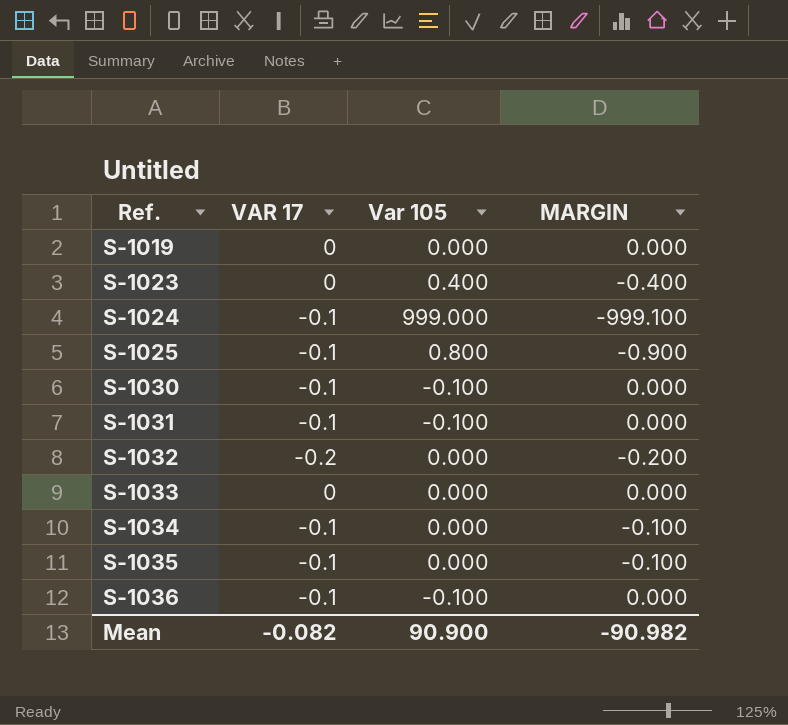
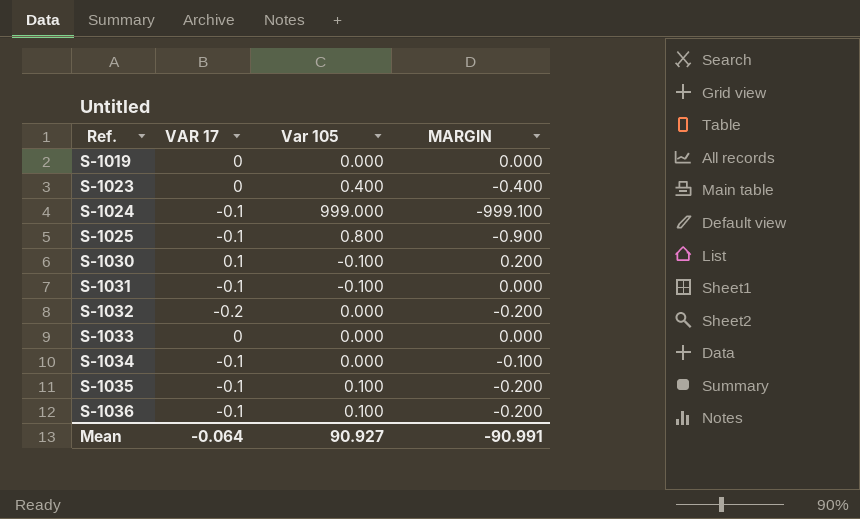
S-1030 | VAR 17: -0.1 -> 0.1
S-1030 | MARGIN: 0.000 -> 0.200
S-1035 | Var 105: 0.000 -> 0.100
S-1035 | MARGIN: -0.100 -> -0.200
S-1036 | Var 105: -0.100 -> 0.100
S-1036 | MARGIN: 0.000 -> -0.200
Mean | VAR 17: -0.082 -> -0.064
Mean | Var 105: 90.900 -> 90.927
Mean | MARGIN: -90.982 -> -90.991

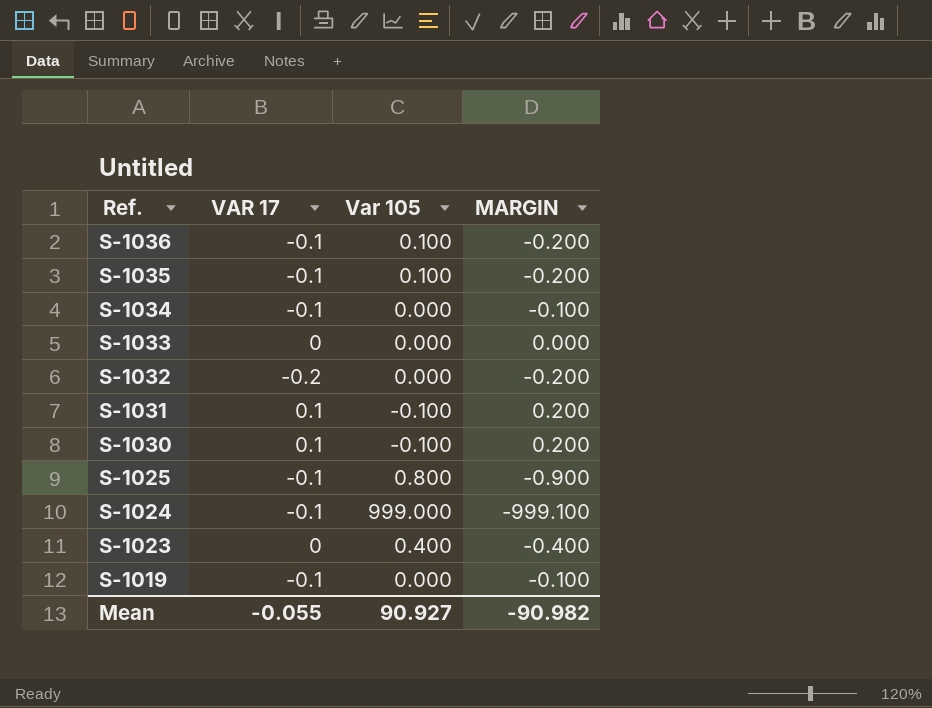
row order: Ref. ascending -> Ref. descending
S-1031 | VAR 17: -0.1 -> 0.1
S-1031 | MARGIN: 0.000 -> 0.200
S-1019 | VAR 17: 0 -> -0.1
S-1019 | MARGIN: 0.000 -> -0.100
Mean | VAR 17: -0.064 -> -0.055
Mean | MARGIN: -90.991 -> -90.982

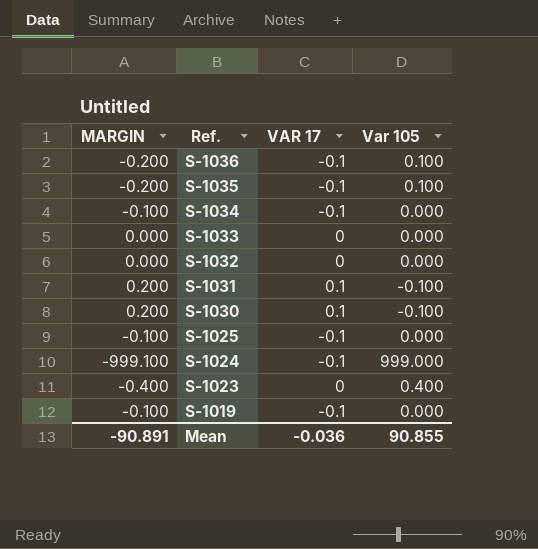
column MARGIN | position: 4 -> 1
S-1032 | MARGIN: -0.200 -> 0.000
S-1032 | VAR 17: -0.2 -> 0
S-1025 | MARGIN: -0.900 -> -0.100
S-1025 | Var 105: 0.800 -> 0.000
Mean | MARGIN: -90.982 -> -90.891
Mean | VAR 17: -0.055 -> -0.036
Mean | Var 105: 90.927 -> 90.855

